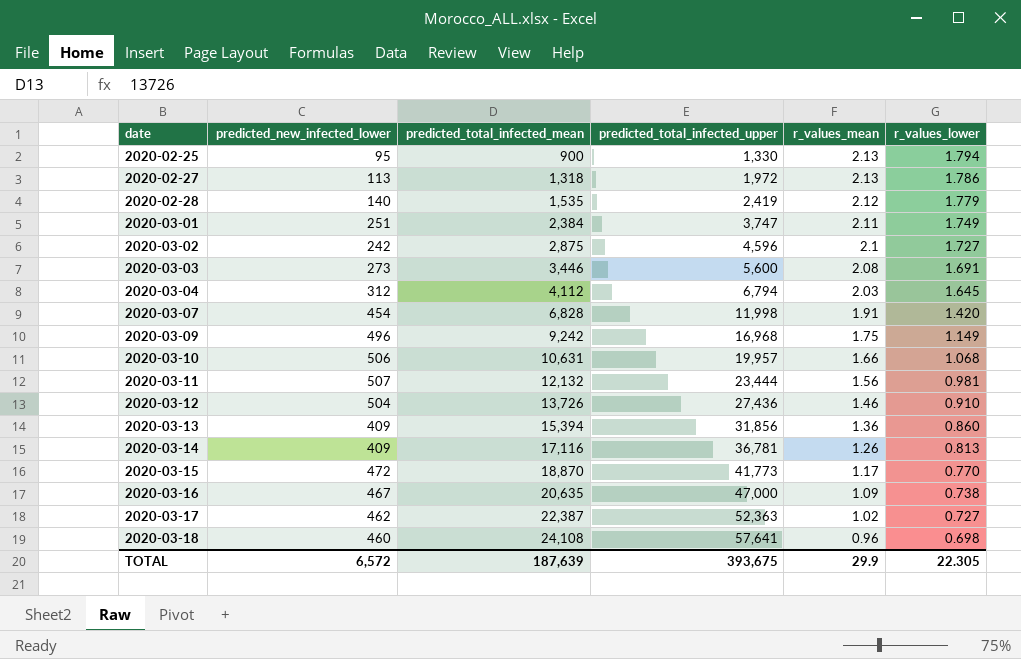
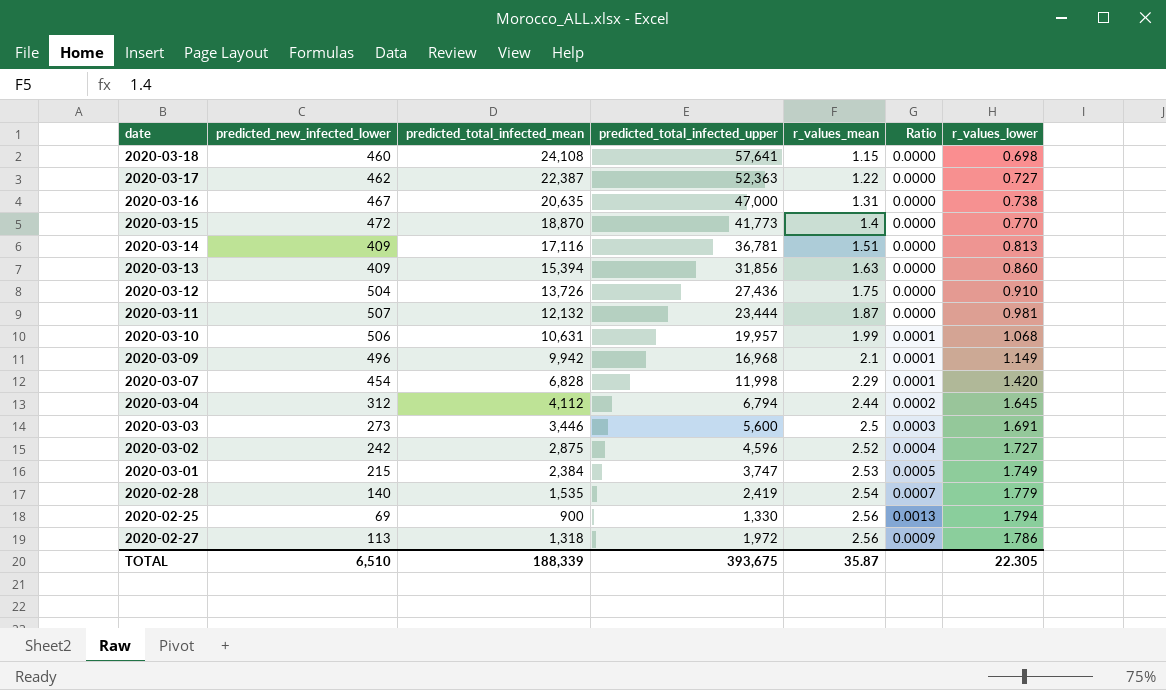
row order: date ascending -> r_values_mean ascending
column Ratio | formula: none -> [r_values_lower] / [predicted_total_infected_upper]
2020-03-18 | r_values_mean: 0.96 -> 1.15
2020-03-17 | r_values_mean: 1.02 -> 1.22
2020-03-16 | r_values_mean: 1.09 -> 1.31
2020-03-15 | r_values_mean: 1.17 -> 1.4
2020-03-14 | r_values_mean: 1.26 -> 1.51
2020-03-13 | r_values_mean: 1.36 -> 1.63
2020-03-12 | r_values_mean: 1.46 -> 1.75
2020-03-11 | r_values_mean: 1.56 -> 1.87
2020-03-10 | r_values_mean: 1.66 -> 1.99
2020-03-09 | predicted_total_infected_mean: 9,242 -> 9,942
2020-03-09 | r_values_mean: 1.75 -> 2.1
2020-03-07 | r_values_mean: 1.91 -> 2.29
2020-03-04 | r_values_mean: 2.03 -> 2.44
2020-03-03 | r_values_mean: 2.08 -> 2.5
2020-03-02 | r_values_mean: 2.1 -> 2.52
2020-03-01 | predicted_new_infected_lower: 251 -> 215
2020-03-01 | r_values_mean: 2.11 -> 2.53
2020-02-28 | r_values_mean: 2.12 -> 2.54
2020-02-25 | predicted_new_infected_lower: 95 -> 69
2020-02-25 | r_values_mean: 2.13 -> 2.56
2020-02-27 | r_values_mean: 2.13 -> 2.56
TOTAL | predicted_new_infected_lower: 6,572 -> 6,510
TOTAL | predicted_total_infected_mean: 187,639 -> 188,339
TOTAL | r_values_mean: 29.9 -> 35.87

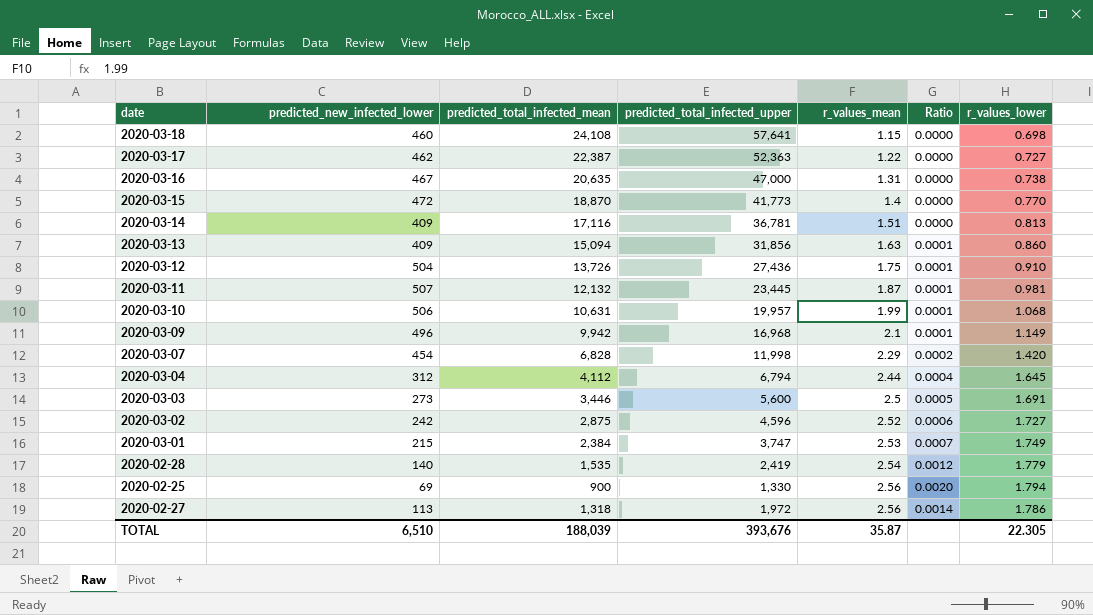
column Ratio | formula: [r_values_lower] / [predicted_total_infected_upper] -> [r_values_lower] / [predicted_total_infected_mean]
2020-03-13 | predicted_total_infected_mean: 15,394 -> 15,094
2020-03-11 | predicted_total_infected_upper: 23,444 -> 23,445
TOTAL | predicted_total_infected_mean: 188,339 -> 188,039
TOTAL | predicted_total_infected_upper: 393,675 -> 393,676

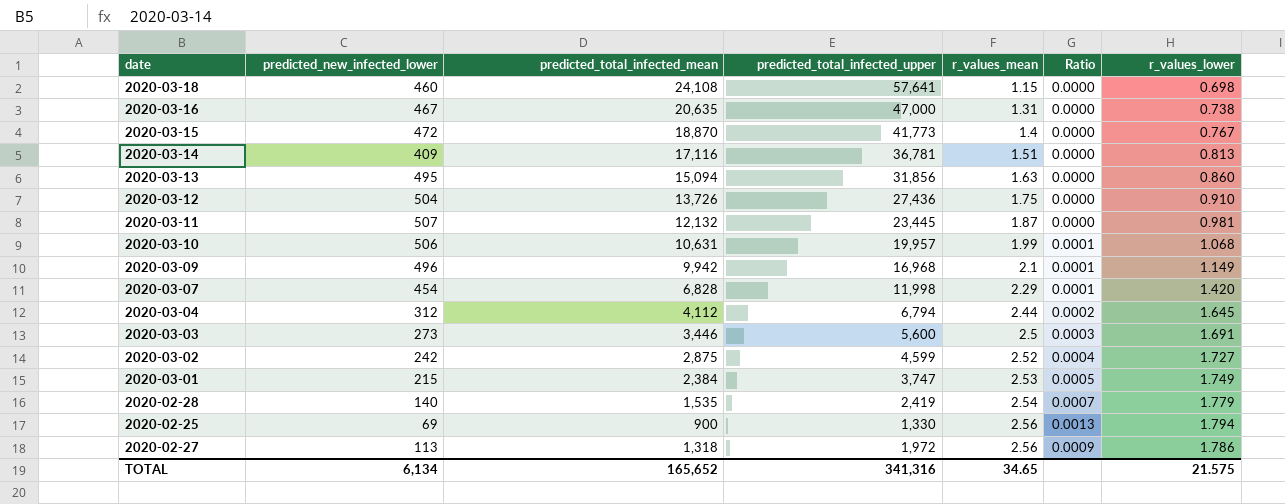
column Ratio | formula: [r_values_lower] / [predicted_total_infected_mean] -> [r_values_lower] / [predicted_total_infected_upper]
row 2020-03-17: 462 | 22,387 | 52,363 | 1.22 | 0.0000 | 0.727 -> none
2020-03-15 | r_values_lower: 0.770 -> 0.767
2020-03-13 | predicted_new_infected_lower: 409 -> 495
2020-03-02 | predicted_total_infected_upper: 4,596 -> 4,599
TOTAL | predicted_new_infected_lower: 6,510 -> 6,134
TOTAL | predicted_total_infected_mean: 188,039 -> 165,652
TOTAL | predicted_total_infected_upper: 393,676 -> 341,316
TOTAL | r_values_mean: 35.87 -> 34.65
TOTAL | r_values_lower: 22.305 -> 21.575

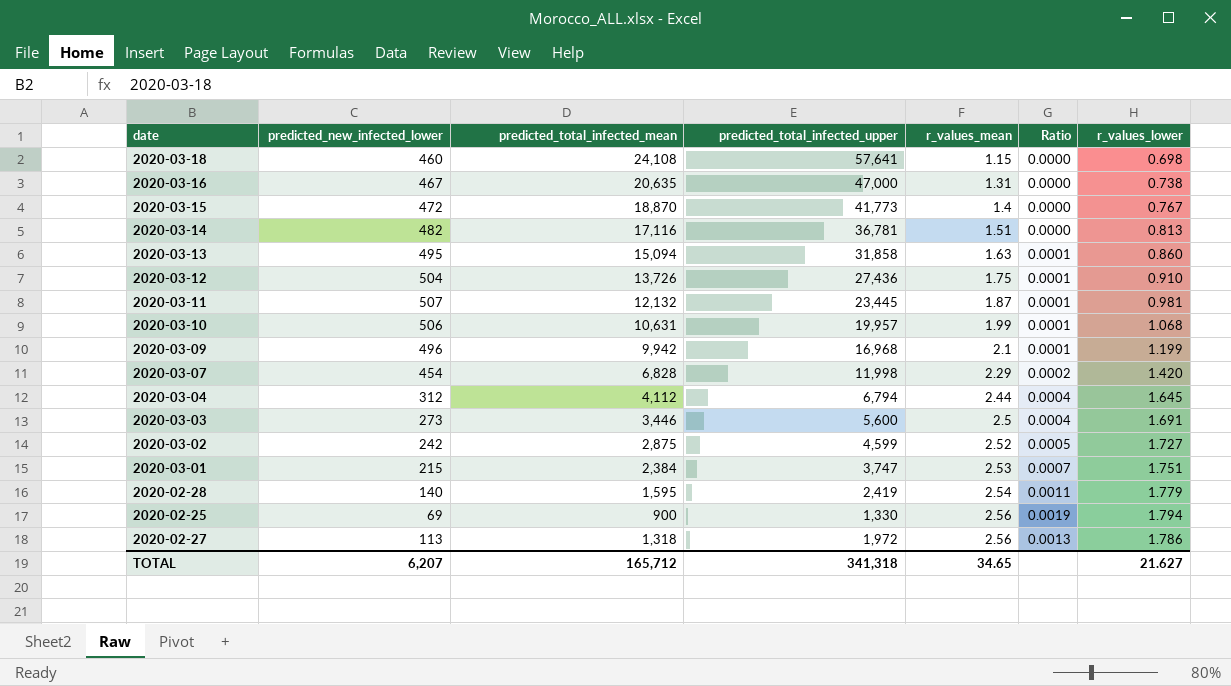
column Ratio | formula: [r_values_lower] / [predicted_total_infected_upper] -> [r_values_mean] / [predicted_total_infected_upper]
2020-03-14 | predicted_new_infected_lower: 409 -> 482
2020-03-13 | predicted_total_infected_upper: 31,856 -> 31,858
2020-03-09 | r_values_lower: 1.149 -> 1.199
2020-03-01 | r_values_lower: 1.749 -> 1.751
2020-02-28 | predicted_total_infected_mean: 1,535 -> 1,595
TOTAL | predicted_new_infected_lower: 6,134 -> 6,207
TOTAL | predicted_total_infected_mean: 165,652 -> 165,712
TOTAL | predicted_total_infected_upper: 341,316 -> 341,318
TOTAL | r_values_lower: 21.575 -> 21.627

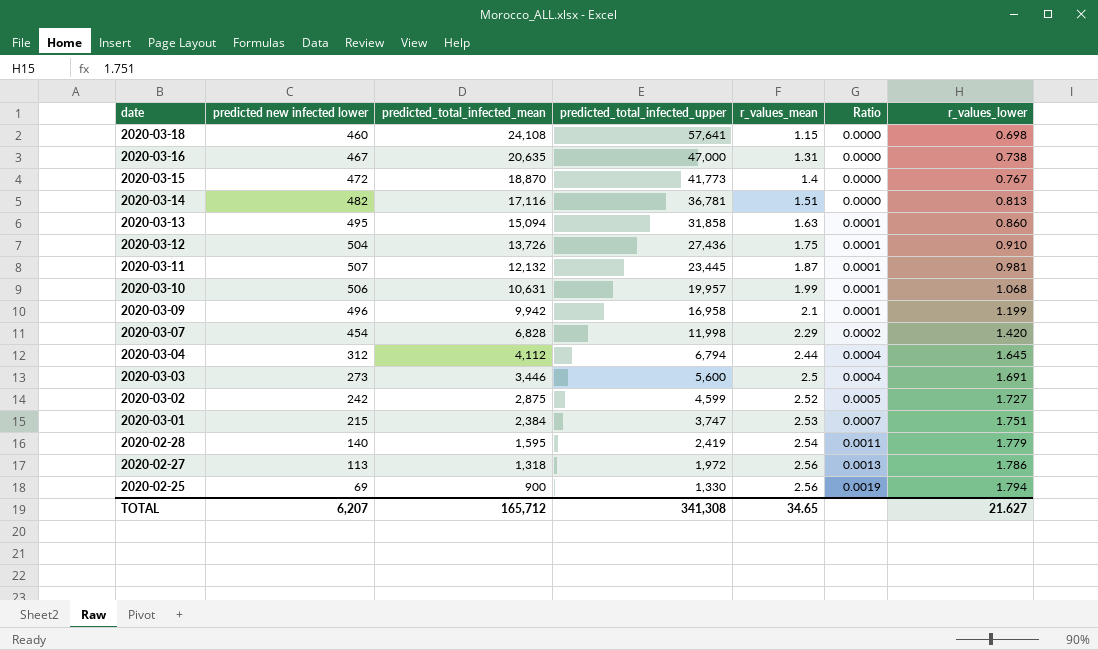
row order: r_values_mean ascending -> date descending
column name: predicted_new_infected_lower -> predicted new infected lower
2020-03-09 | predicted_total_infected_upper: 16,968 -> 16,958
TOTAL | predicted_total_infected_upper: 341,318 -> 341,308

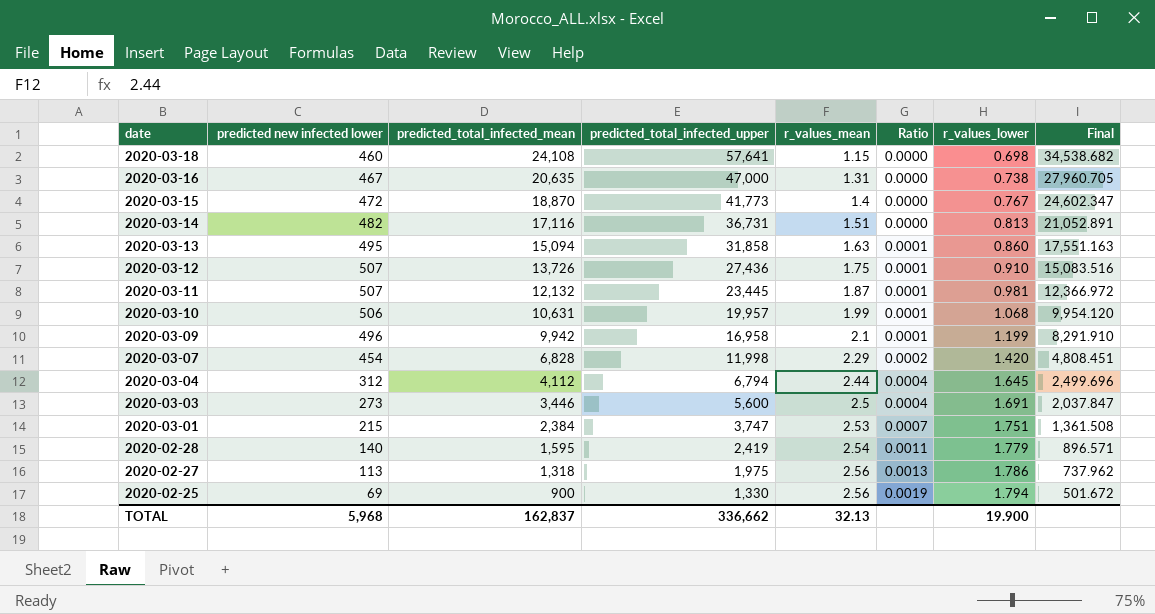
column Final | formula: none -> [predicted_total_infected_mean] / [r_values_lower]
row 2020-03-02: 242 | 2,875 | 4,599 | 2.52 | 0.0005 | 1.727 -> none
2020-03-14 | predicted_total_infected_upper: 36,781 -> 36,731
2020-03-12 | predicted new infected lower: 504 -> 507
2020-02-27 | predicted_total_infected_upper: 1,972 -> 1,975
TOTAL | predicted new infected lower: 6,207 -> 5,968
TOTAL | predicted_total_infected_mean: 165,712 -> 162,837
TOTAL | predicted_total_infected_upper: 341,308 -> 336,662
TOTAL | r_values_mean: 34.65 -> 32.13
TOTAL | r_values_lower: 21.627 -> 19.900

